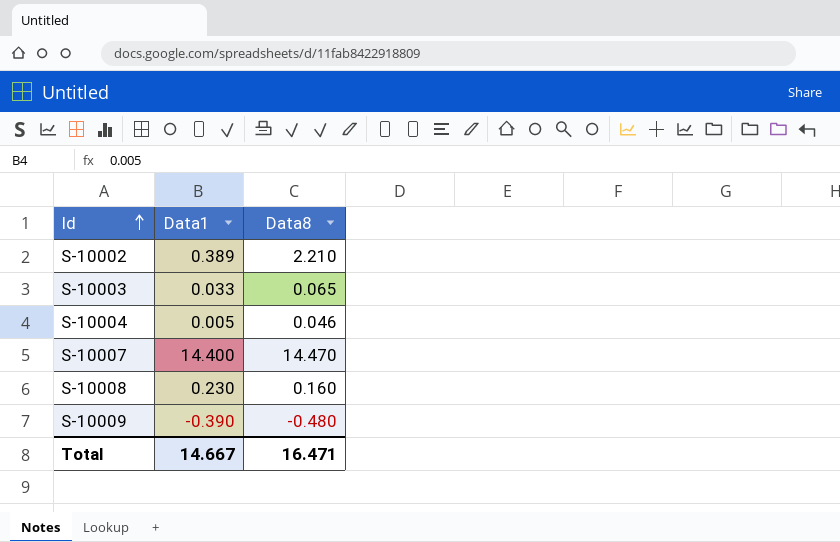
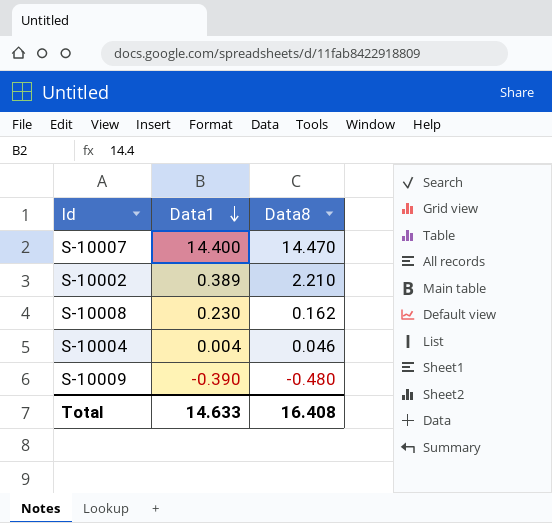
row order: Id ascending -> Data1 descending
row S-10003: 0.033 | 0.065 -> none
S-10008 | Data8: 0.160 -> 0.162
S-10004 | Data1: 0.005 -> 0.004
Total | Data1: 14.667 -> 14.633
Total | Data8: 16.471 -> 16.408

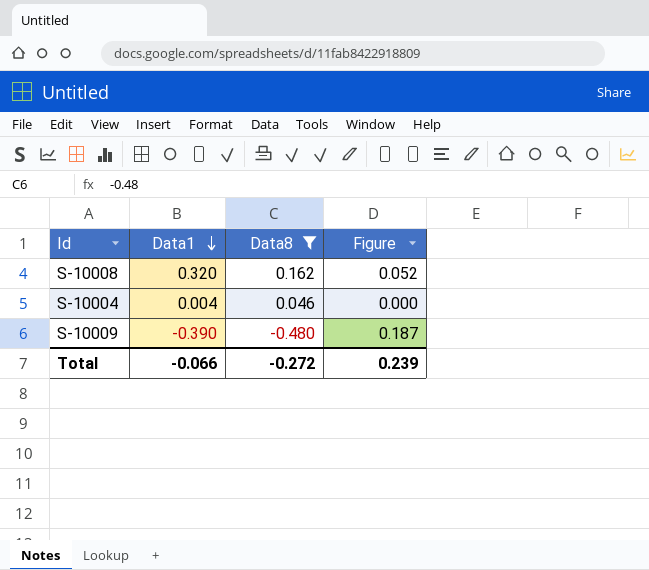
filter: none -> Data8 <= 0.162
column Figure | formula: none -> [Data1] * [Data8]
S-10008 | Data1: 0.230 -> 0.320
Total | Data1: 14.633 -> -0.066
Total | Data8: 16.408 -> -0.272

